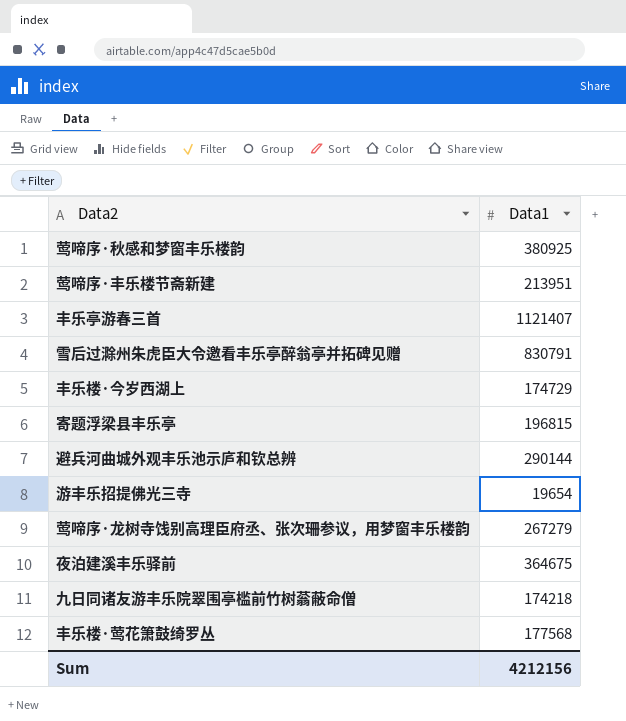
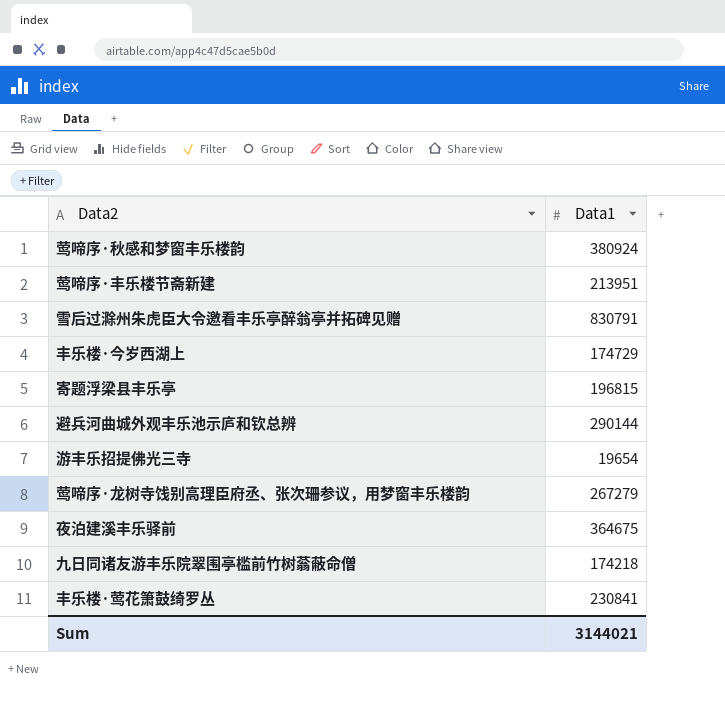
row 丰乐亭游春三首: 1121407 -> none
莺啼序·秋感和梦窗丰乐楼韵 | Data1: 380925 -> 380924
丰乐楼·莺花箫鼓绮罗丛 | Data1: 177568 -> 230841
Sum | Data1: 4212156 -> 3144021

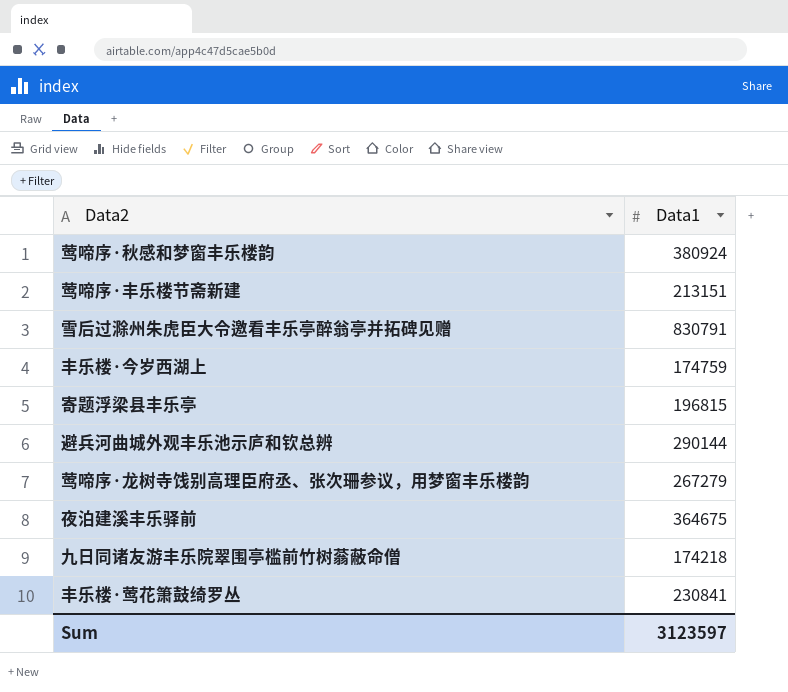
row 游丰乐招提佛光三寺: 19654 -> none
莺啼序·丰乐楼节斋新建 | Data1: 213951 -> 213151
丰乐楼·今岁西湖上 | Data1: 174729 -> 174759
Sum | Data1: 3144021 -> 3123597

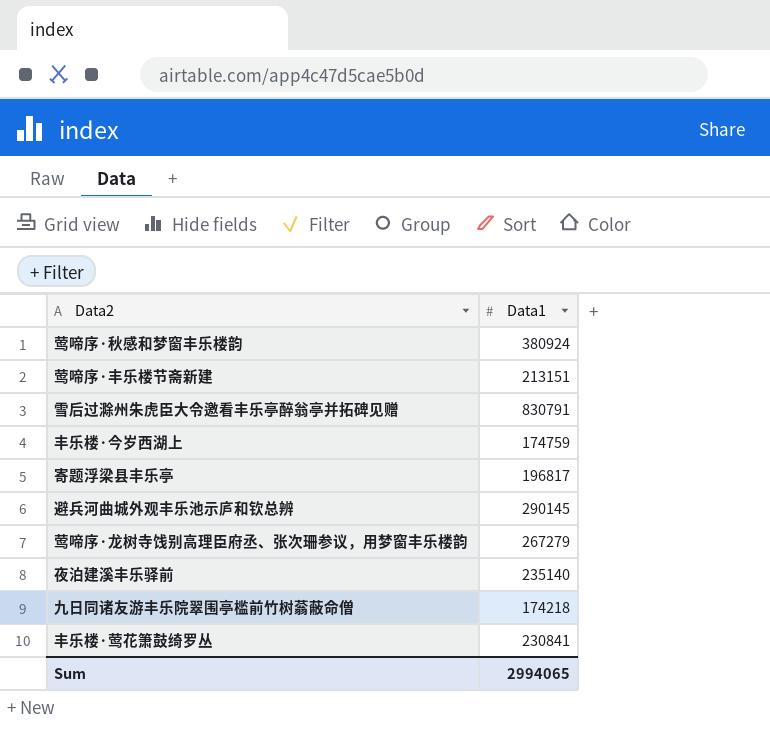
寄题浮梁县丰乐亭 | Data1: 196815 -> 196817
避兵河曲城外观丰乐池示庐和钦总辨 | Data1: 290144 -> 290145
夜泊建溪丰乐驿前 | Data1: 364675 -> 235140
Sum | Data1: 3123597 -> 2994065

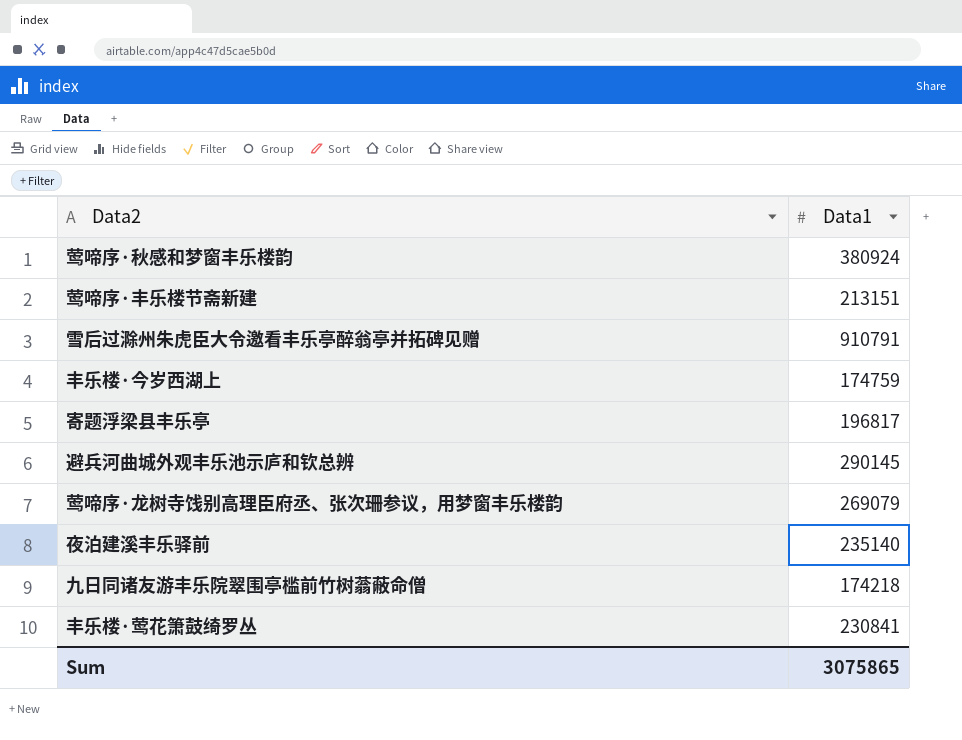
雪后过滁州朱虎臣大令邀看丰乐亭醉翁亭并拓碑见赠 | Data1: 830791 -> 910791
莺啼序·龙树寺饯别高理臣府丞、张次珊参议，用梦窗丰乐楼韵 | Data1: 267279 -> 269079
Sum | Data1: 2994065 -> 3075865

